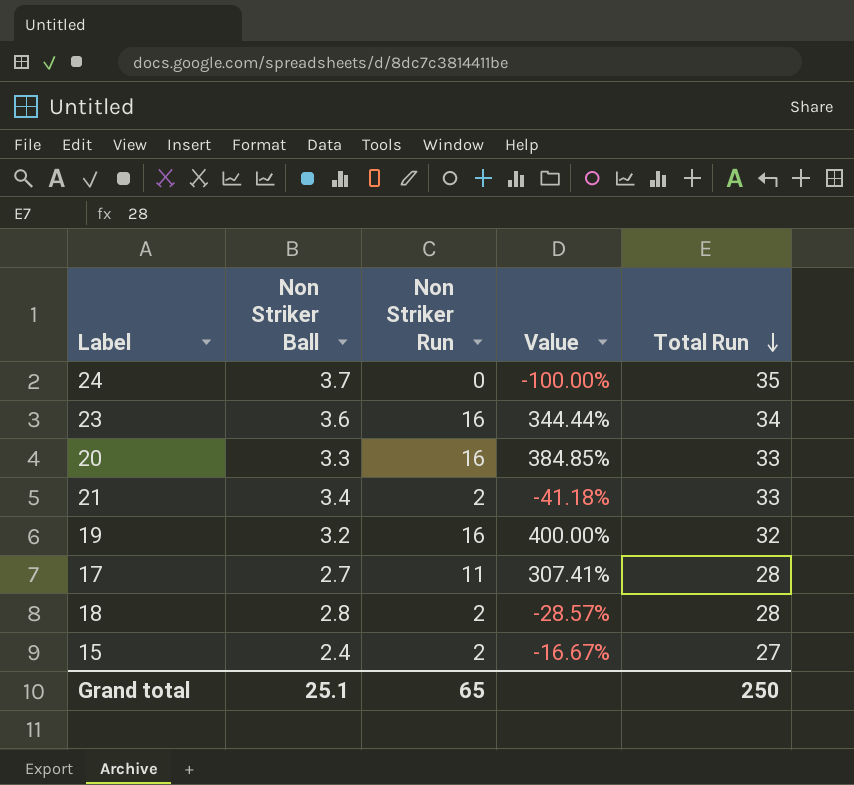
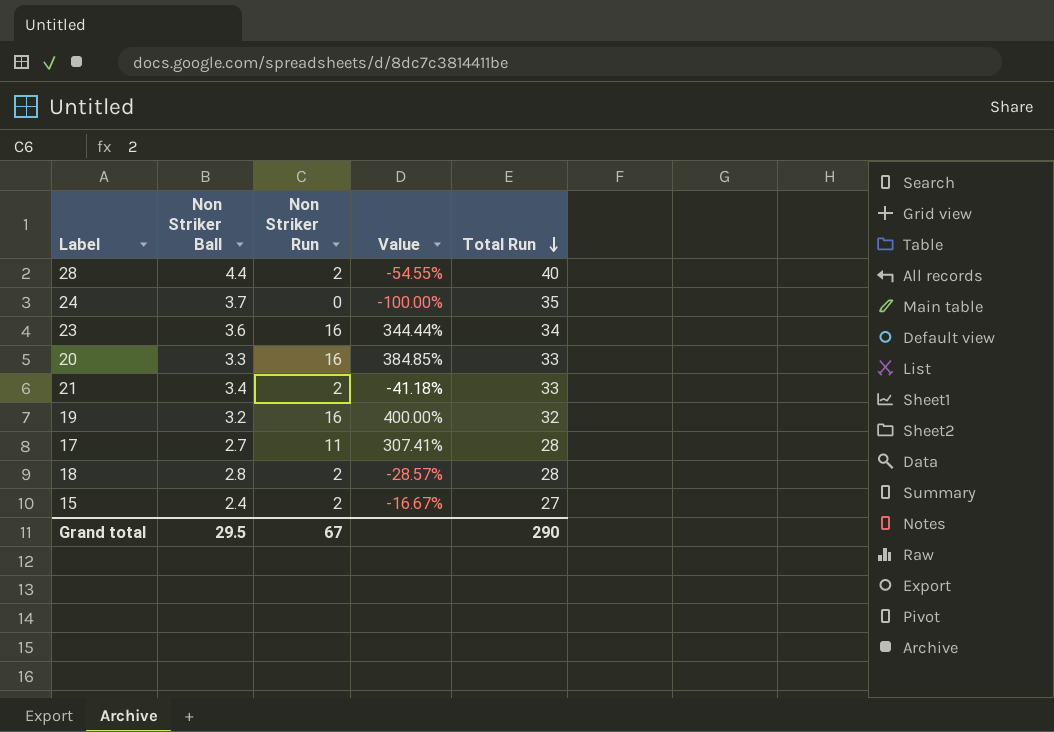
row 28: none -> 4.4 | 2 | -54.55% | 40
Grand total | Non Striker Ball: 25.1 -> 29.5
Grand total | Non Striker Run: 65 -> 67
Grand total | Total Run: 250 -> 290

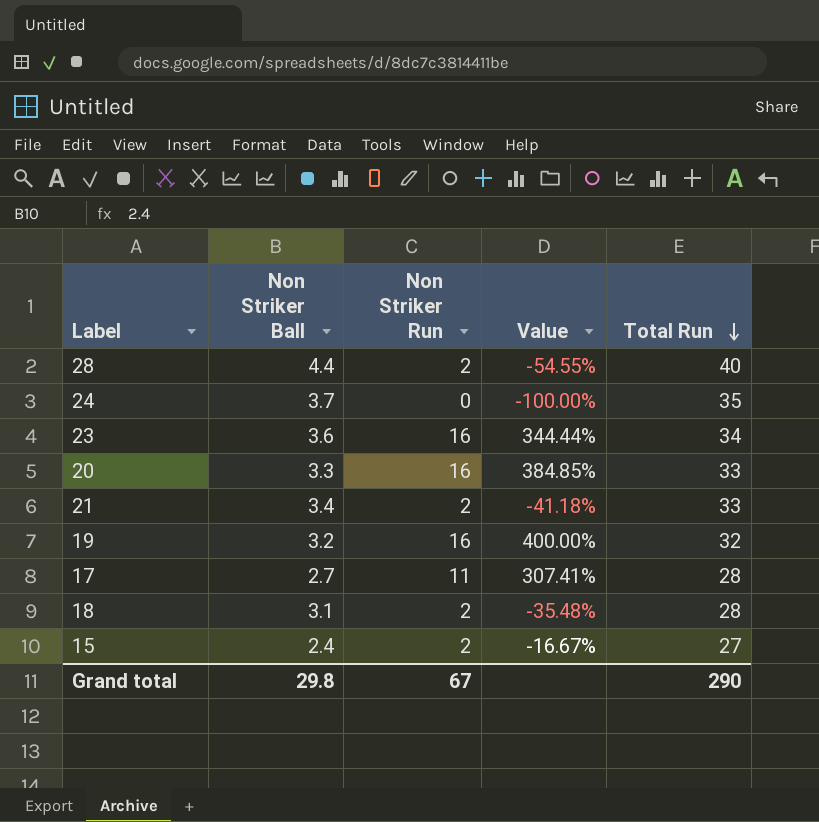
18 | Non Striker Ball: 2.8 -> 3.1
18 | Value: -28.57% -> -35.48%
Grand total | Non Striker Ball: 29.5 -> 29.8

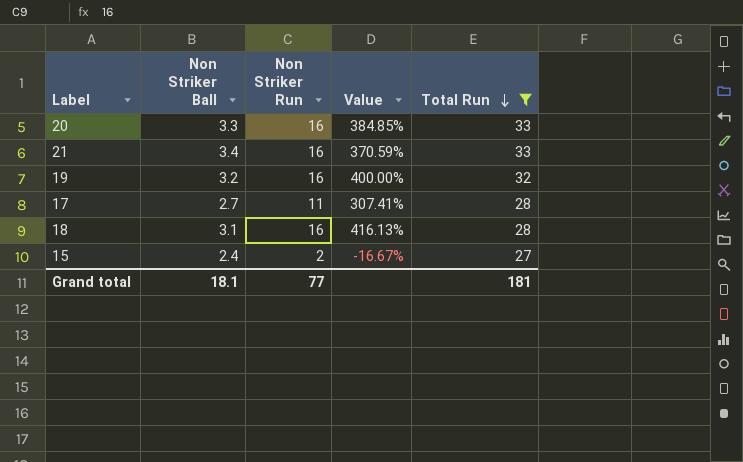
filter: none -> Total Run <= 33
21 | Non Striker Run: 2 -> 16
21 | Value: -41.18% -> 370.59%
18 | Non Striker Run: 2 -> 16
18 | Value: -35.48% -> 416.13%
Grand total | Non Striker Ball: 29.8 -> 18.1
Grand total | Non Striker Run: 67 -> 77
Grand total | Total Run: 290 -> 181

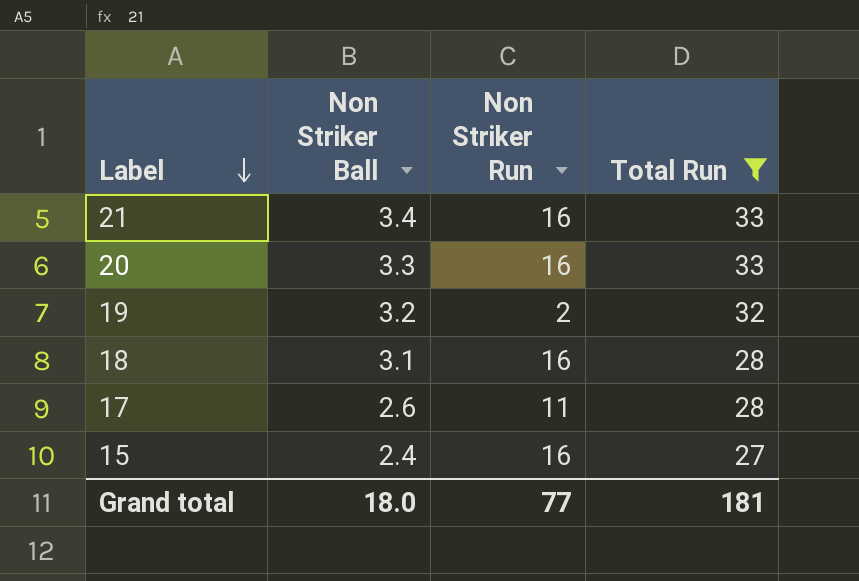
row order: Total Run descending -> Label descending
column Value | formula: ([Non Striker Run] - [Non Striker Ball]) / [Non Striker Ball] -> none
19 | Non Striker Run: 16 -> 2
17 | Non Striker Ball: 2.7 -> 2.6
15 | Non Striker Run: 2 -> 16
Grand total | Non Striker Ball: 18.1 -> 18.0

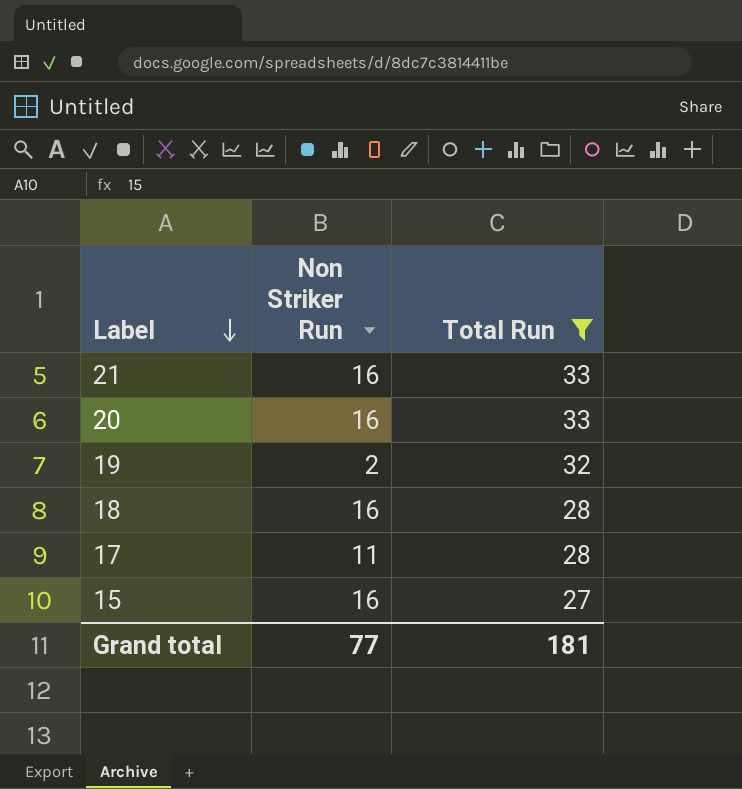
column Non Striker Ball | position: 2 -> none

